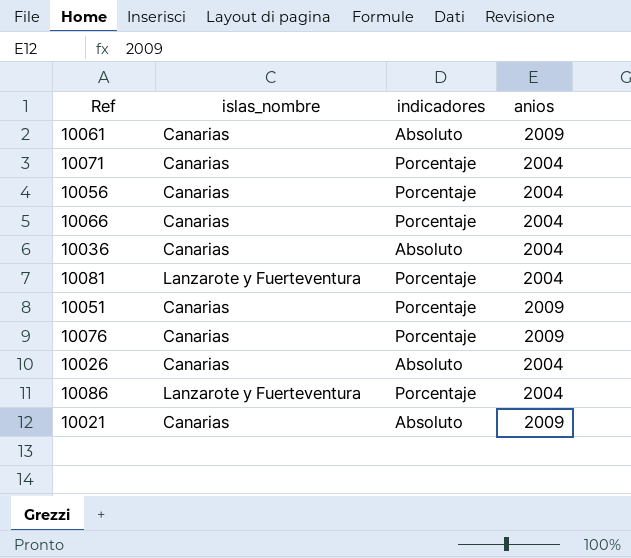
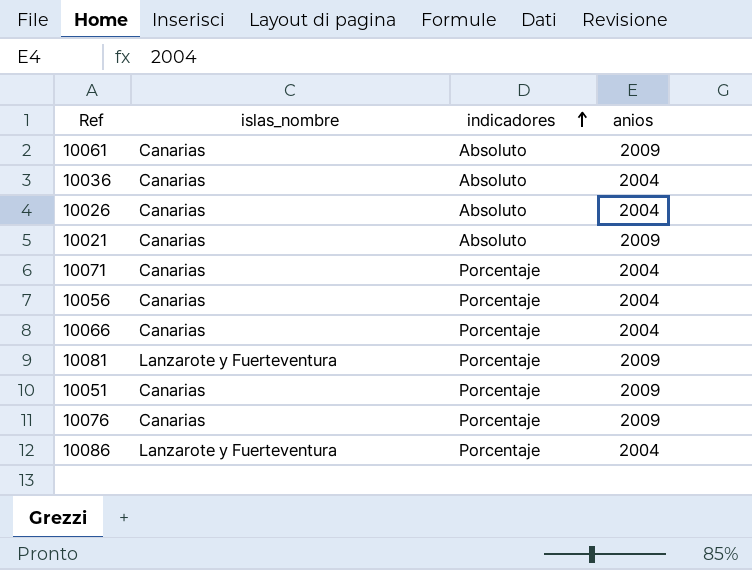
row order: none -> indicadores ascending
10081 | anios: 2004 -> 2009

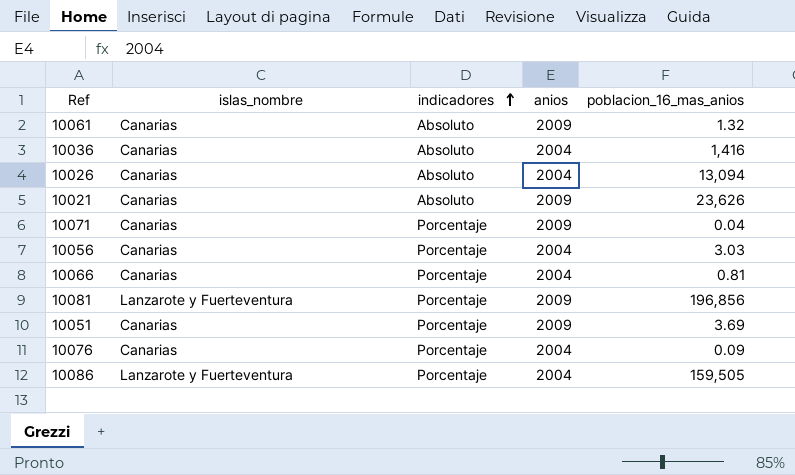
column poblacion_16_mas_anios | position: none -> 5
10071 | anios: 2004 -> 2009
10076 | anios: 2009 -> 2004

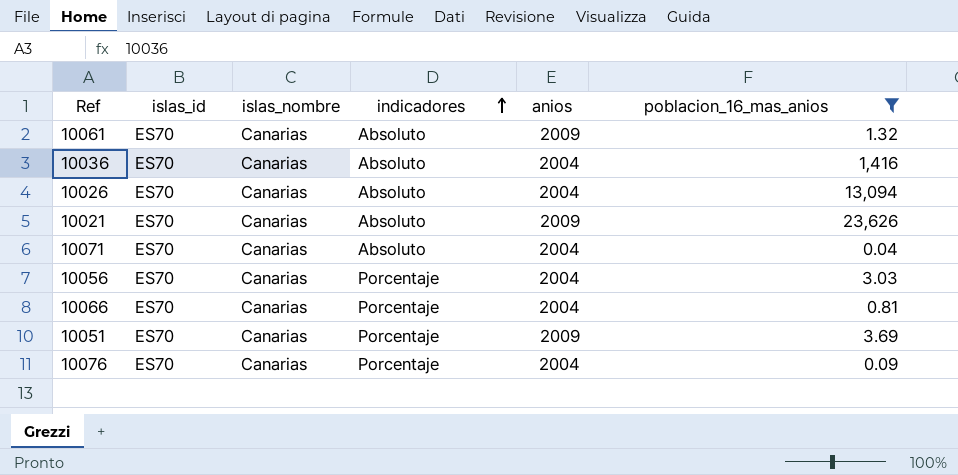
filter: none -> poblacion_16_mas_anios <= 23,626
column islas_id | position: none -> 2
10071 | indicadores: Porcentaje -> Absoluto
10071 | anios: 2009 -> 2004

